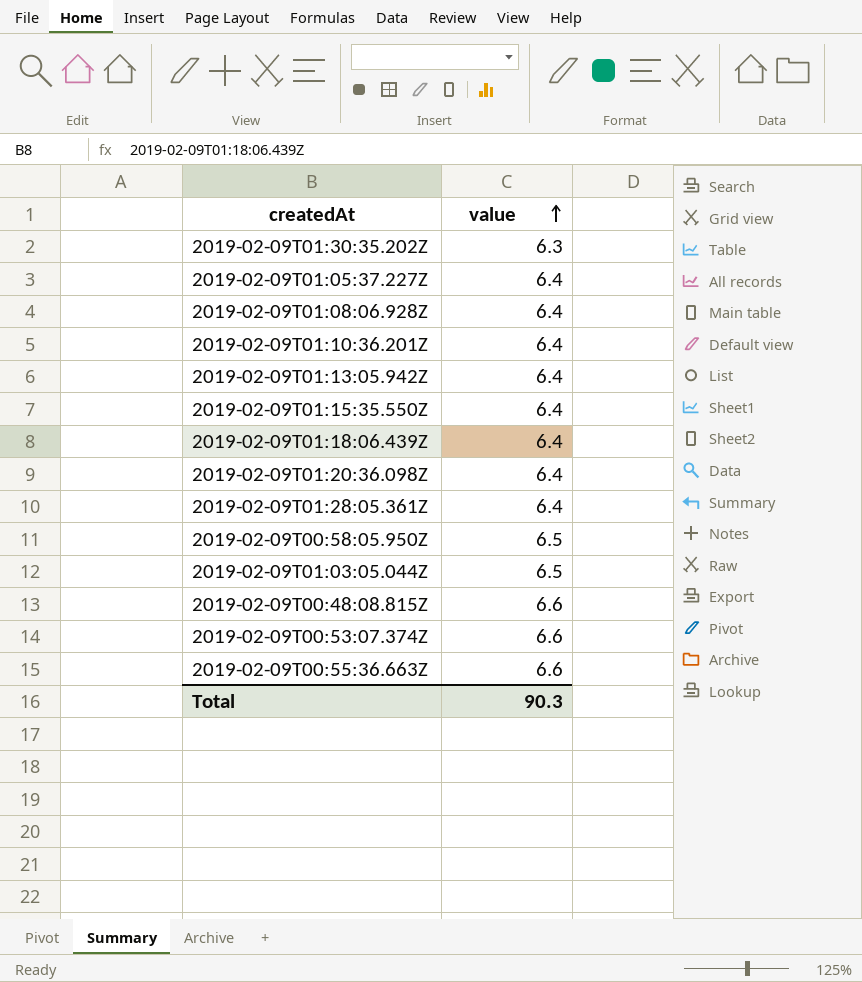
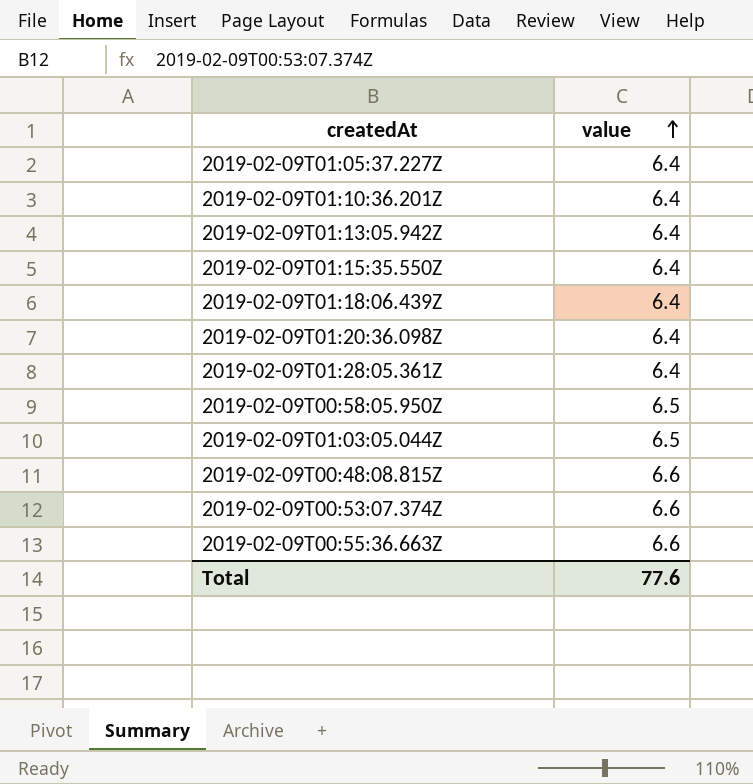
row 2019-02-09T01:30:35.202Z: 6.3 -> none
row 2019-02-09T01:08:06.928Z: 6.4 -> none
Total | value: 90.3 -> 77.6

